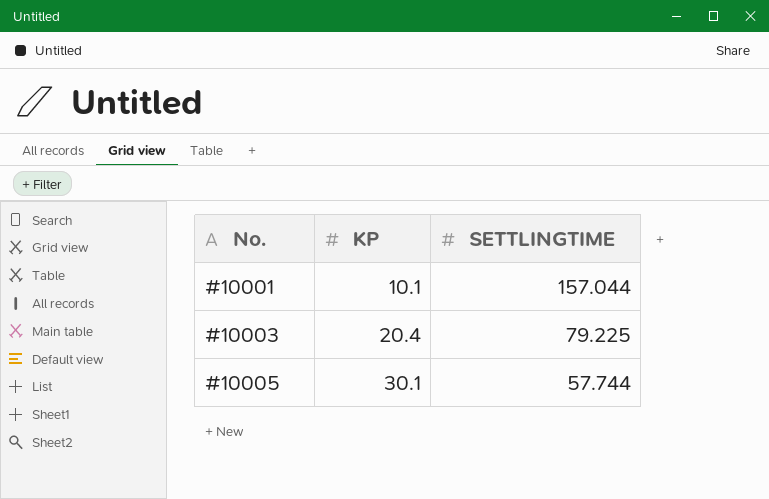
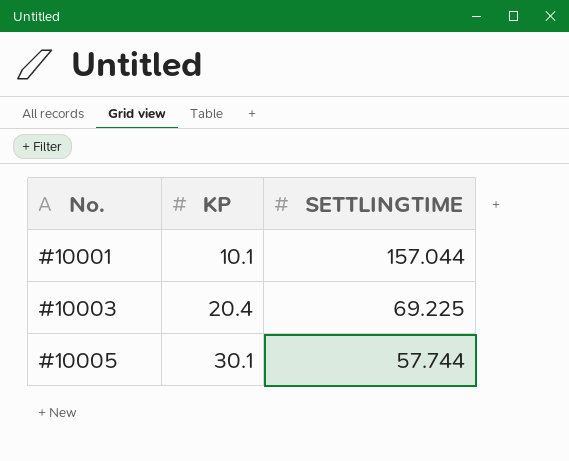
#10003 | SETTLINGTIME: 79.225 -> 69.225

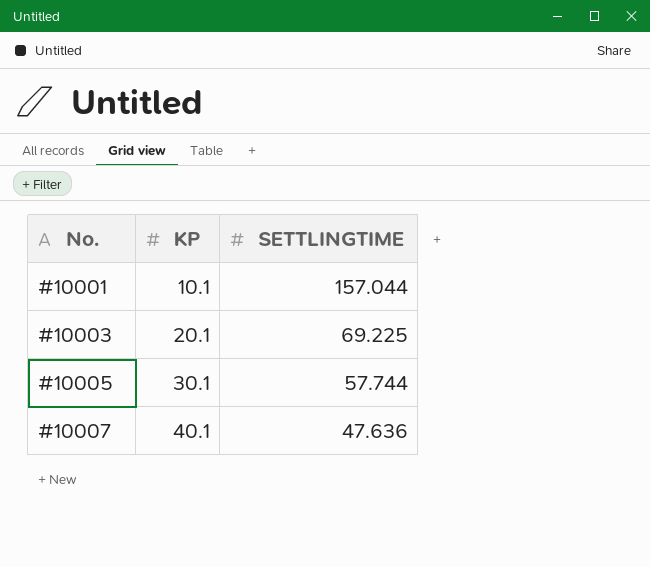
#10003 | KP: 20.4 -> 20.1
row #10007: none -> 40.1 | 47.636

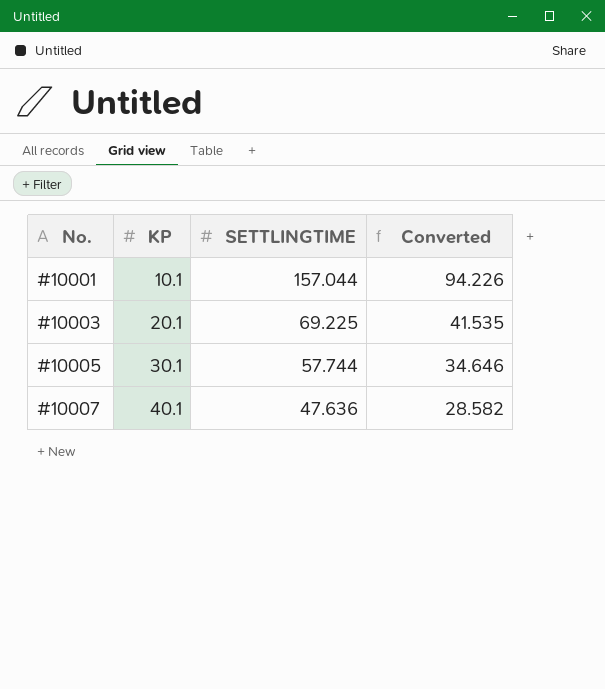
column Converted | formula: none -> [SETTLINGTIME] * 0.6

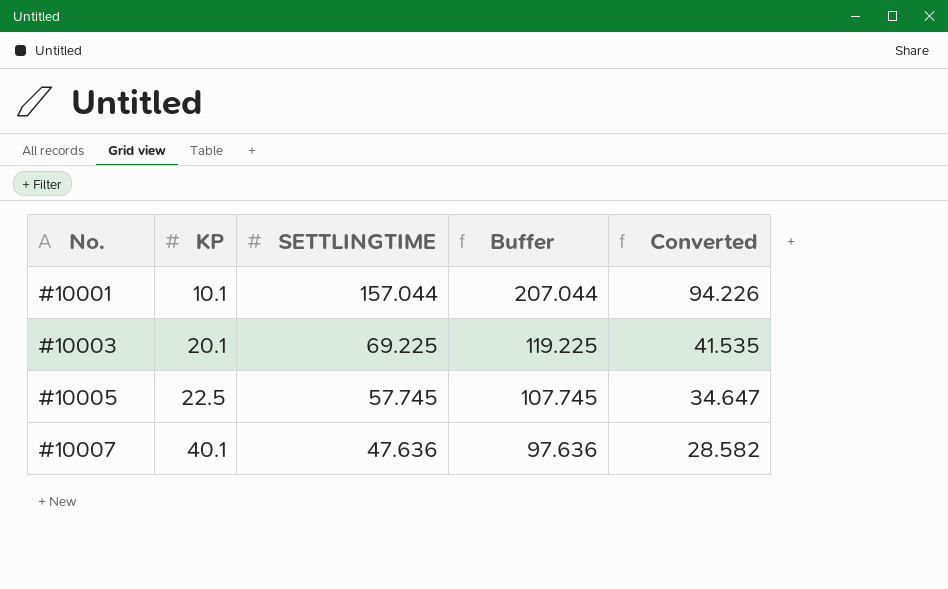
column Buffer | formula: none -> [SETTLINGTIME] + 50
#10005 | KP: 30.1 -> 22.5
#10005 | SETTLINGTIME: 57.744 -> 57.745
#10005 | Converted: 34.646 -> 34.647

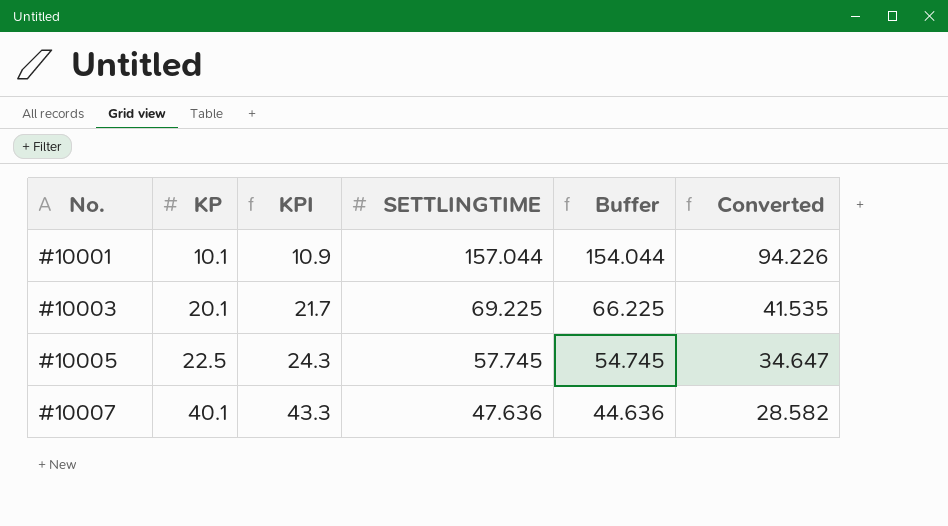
column KPI | formula: none -> [KP] * 1.08
column Buffer | formula: [SETTLINGTIME] + 50 -> [SETTLINGTIME] - 3

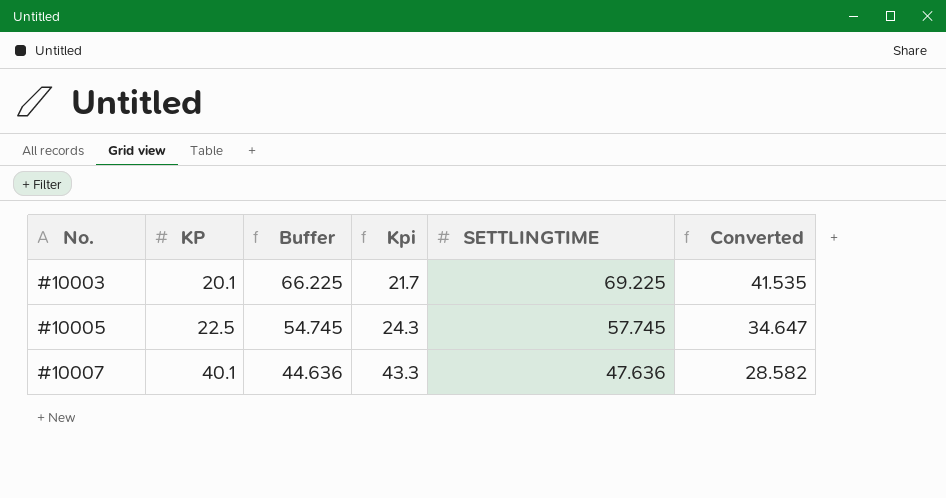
column Buffer | position: 5 -> 3
column name: KPI -> Kpi
row #10001: 10.1 | 10.9 | 157.044 | 154.044 | 94.226 -> none

